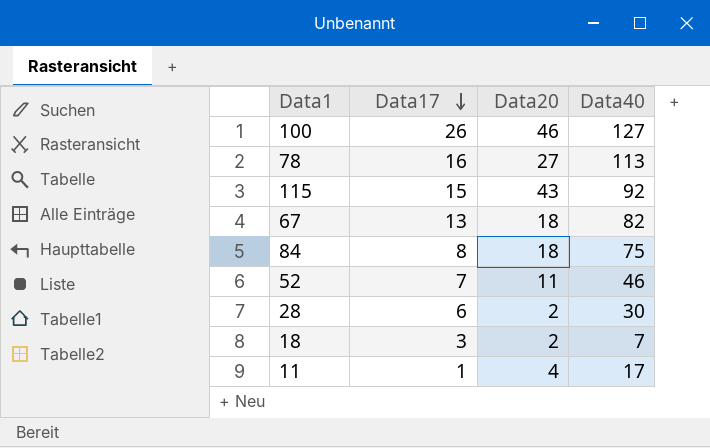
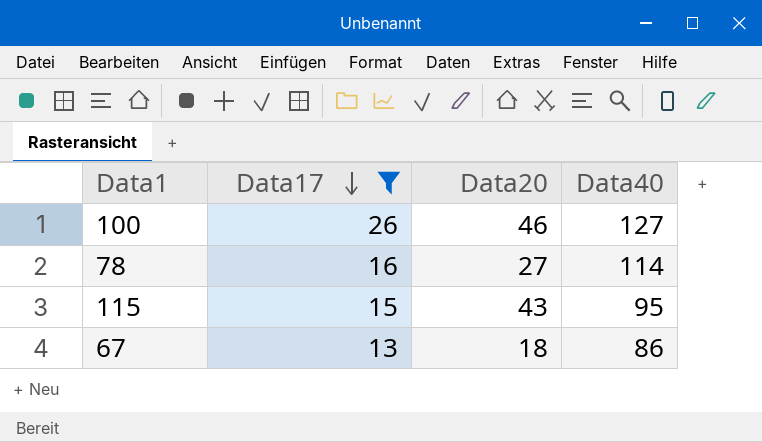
filter: none -> Data17 >= 13
78 | Data40: 113 -> 114
115 | Data40: 92 -> 95
67 | Data40: 82 -> 86

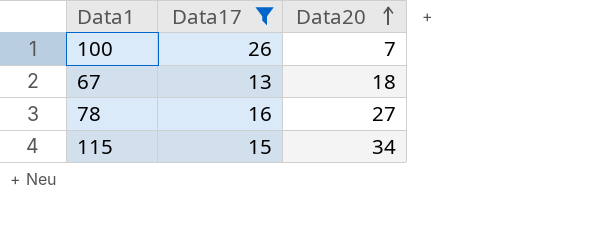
row order: Data17 descending -> Data20 ascending
column Data40 | position: 4 -> none
100 | Data20: 46 -> 7
115 | Data20: 43 -> 34

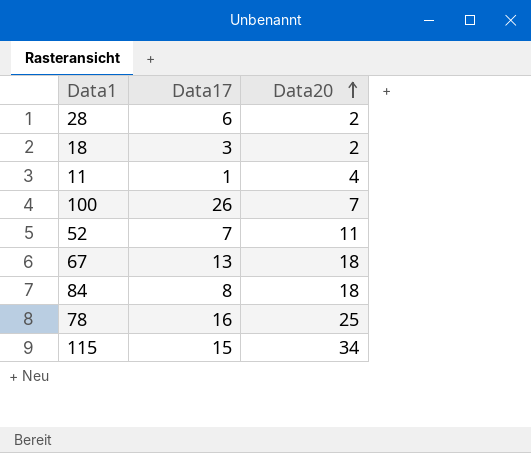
filter: Data17 >= 13 -> none
78 | Data20: 27 -> 25

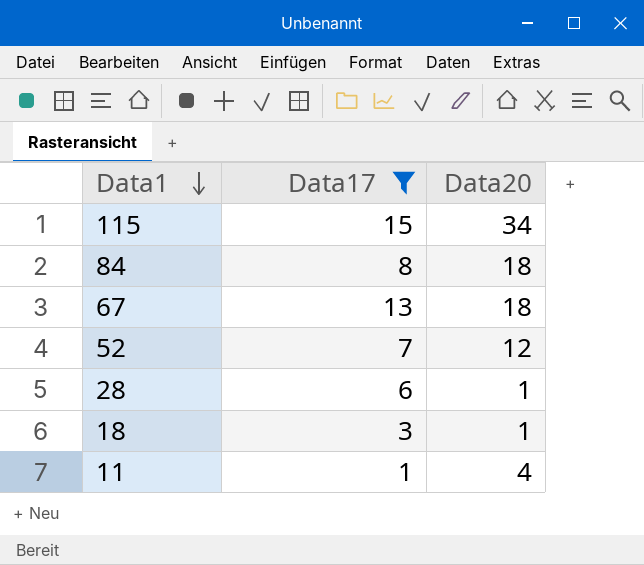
filter: none -> Data17 <= 15
row order: Data20 ascending -> Data1 descending
52 | Data20: 11 -> 12
28 | Data20: 2 -> 1
18 | Data20: 2 -> 1

